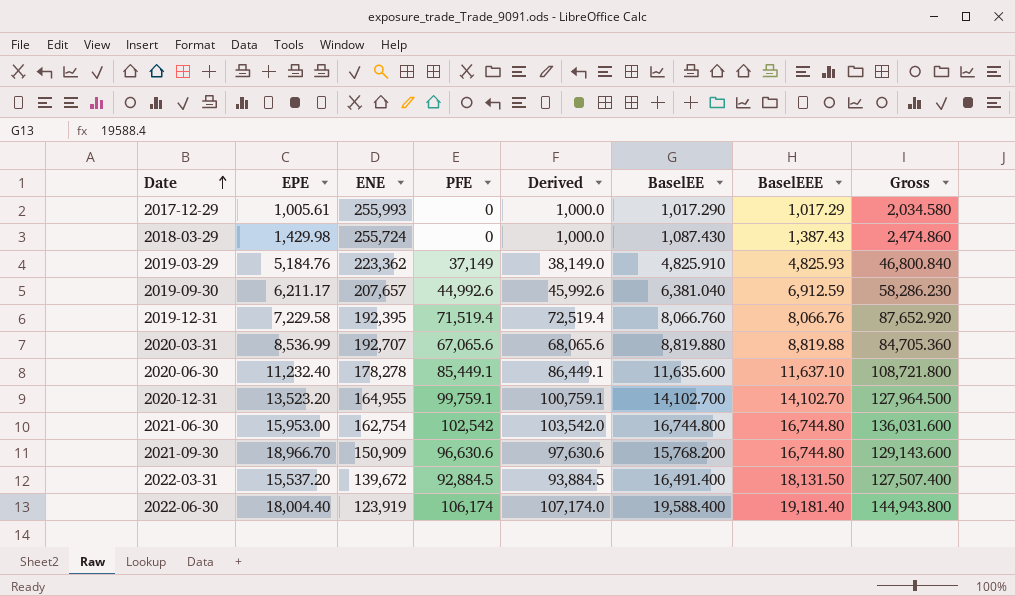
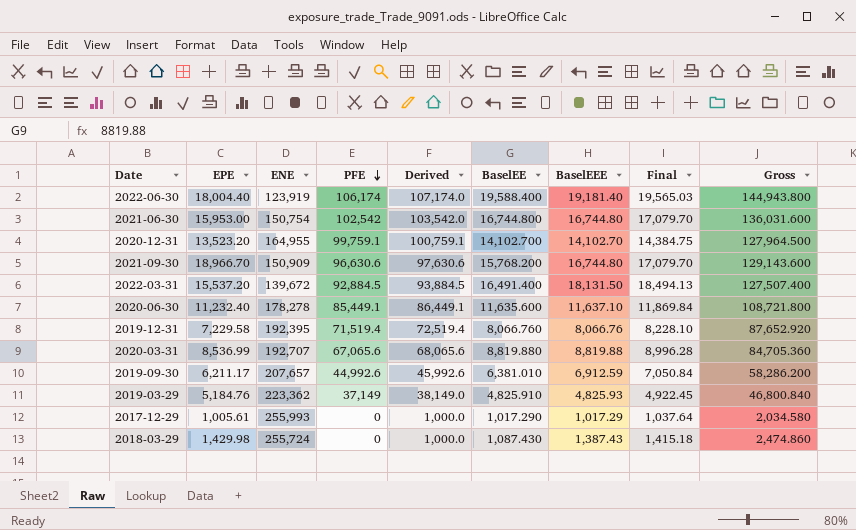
row order: Date ascending -> PFE descending
column Final | formula: none -> [BaselEEE] * 1.02
2021-06-30 | ENE: 162,754 -> 150,754
2019-09-30 | BaselEE: 6,381.040 -> 6,381.010
2019-09-30 | Gross: 58,286.230 -> 58,286.200

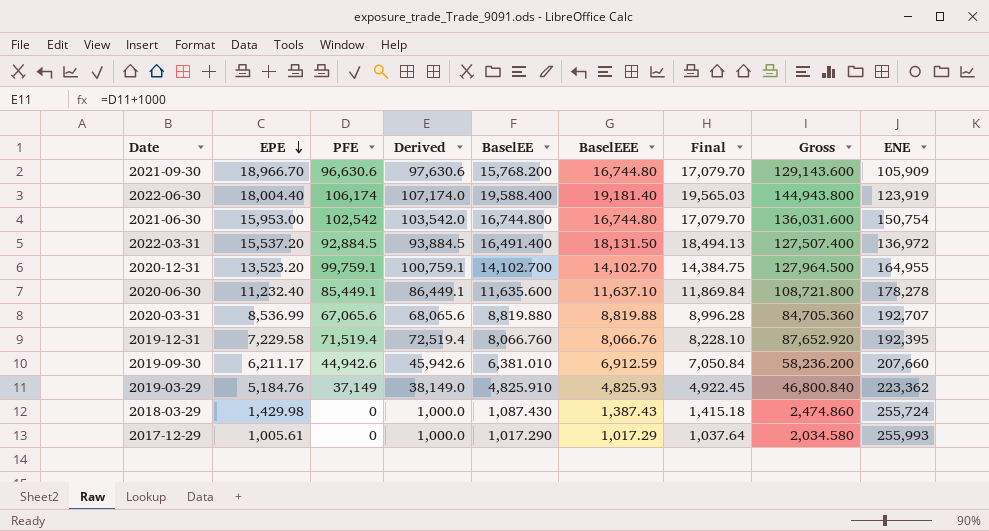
row order: PFE descending -> EPE descending
column ENE | position: 3 -> 9
2021-09-30 | ENE: 150,909 -> 105,909
2022-03-31 | ENE: 139,672 -> 136,972
2019-09-30 | PFE: 44,992.6 -> 44,942.6
2019-09-30 | Derived: 45,992.6 -> 45,942.6
2019-09-30 | Gross: 58,286.200 -> 58,236.200
2019-09-30 | ENE: 207,657 -> 207,660

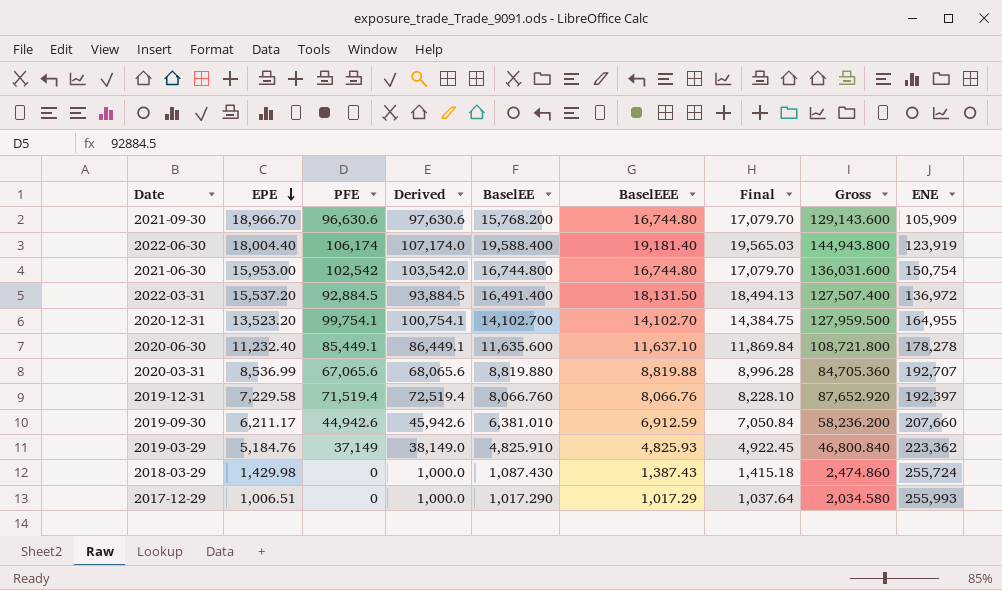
2020-12-31 | PFE: 99,759.1 -> 99,754.1
2020-12-31 | Derived: 100,759.1 -> 100,754.1
2020-12-31 | Gross: 127,964.500 -> 127,959.500
2019-12-31 | ENE: 192,395 -> 192,397
2017-12-29 | EPE: 1,005.61 -> 1,006.51

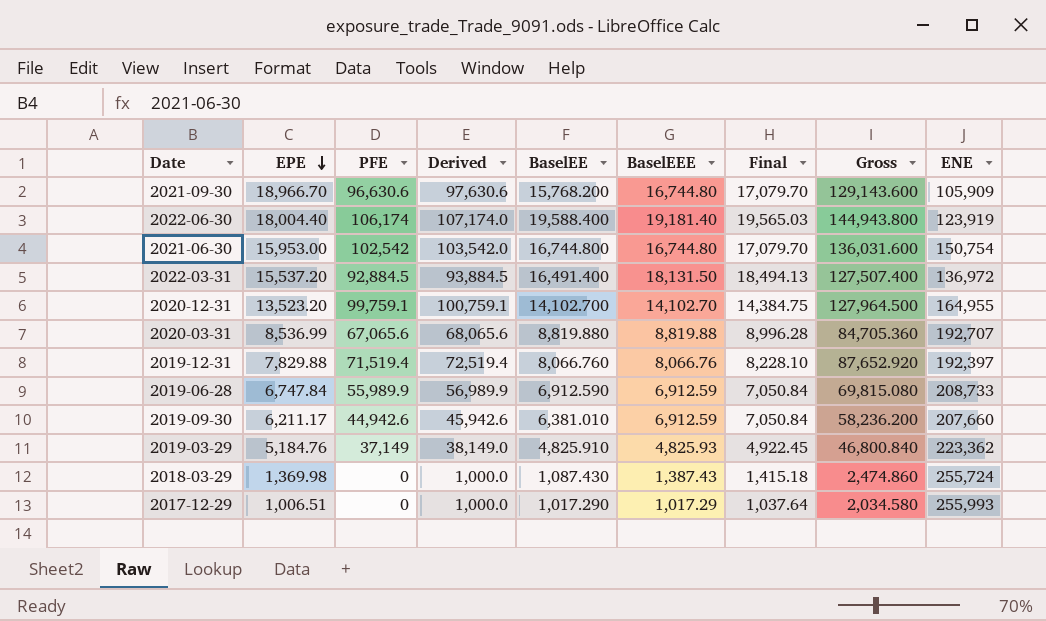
row 2020-06-30: 11,232.40 | 85,449.1 | 86,449.1 | 11,635.600 | 11,637.10 | 11,869.84 | 108,721.800 | 178,278 -> none
2020-12-31 | PFE: 99,754.1 -> 99,759.1
2020-12-31 | Derived: 100,754.1 -> 100,759.1
2020-12-31 | Gross: 127,959.500 -> 127,964.500
2019-12-31 | EPE: 7,229.58 -> 7,829.88
row 2019-06-28: none -> 6,747.84 | 55,989.9 | 56,989.9 | 6,912.590 | 6,912.59 | 7,050.84 | 69,815.080 | 208,733
2018-03-29 | EPE: 1,429.98 -> 1,369.98

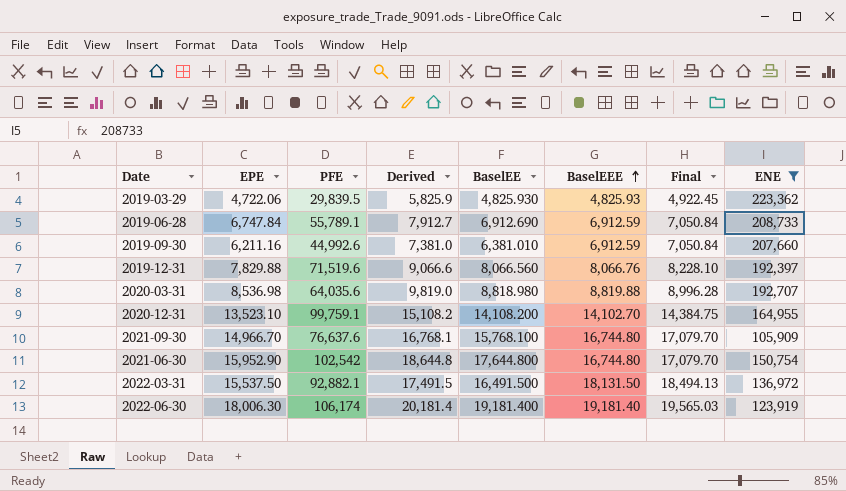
filter: none -> ENE <= 223,362
row order: EPE descending -> BaselEEE ascending
column Gross | formula: [PFE] + [BaselEE] + [BaselEEE] -> none
column Derived | formula: [PFE] + 1000 -> [BaselEE] + 1000
2019-03-29 | EPE: 5,184.76 -> 4,722.06
2019-03-29 | PFE: 37,149 -> 29,839.5
2019-03-29 | BaselEE: 4,825.910 -> 4,825.930
2019-06-28 | PFE: 55,989.9 -> 55,789.1
2019-06-28 | BaselEE: 6,912.590 -> 6,912.690
2019-09-30 | EPE: 6,211.17 -> 6,211.16
2019-09-30 | PFE: 44,942.6 -> 44,992.6
2019-12-31 | PFE: 71,519.4 -> 71,519.6
2019-12-31 | BaselEE: 8,066.760 -> 8,066.560
2020-03-31 | EPE: 8,536.99 -> 8,536.98
2020-03-31 | PFE: 67,065.6 -> 64,035.6
2020-03-31 | BaselEE: 8,819.880 -> 8,818.980
2020-12-31 | EPE: 13,523.20 -> 13,523.10
2020-12-31 | BaselEE: 14,102.700 -> 14,108.200
2021-09-30 | EPE: 18,966.70 -> 14,966.70
2021-09-30 | PFE: 96,630.6 -> 76,637.6
2021-09-30 | BaselEE: 15,768.200 -> 15,768.100
2021-06-30 | EPE: 15,953.00 -> 15,952.90
2021-06-30 | BaselEE: 16,744.800 -> 17,644.800
2022-03-31 | EPE: 15,537.20 -> 15,537.50
2022-03-31 | PFE: 92,884.5 -> 92,882.1
2022-03-31 | BaselEE: 16,491.400 -> 16,491.500
2022-06-30 | EPE: 18,004.40 -> 18,006.30
2022-06-30 | BaselEE: 19,588.400 -> 19,181.400

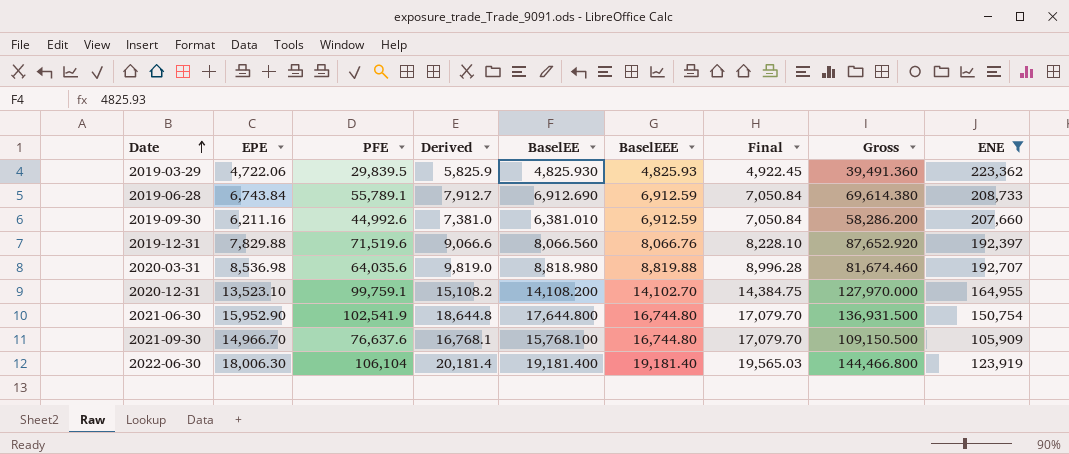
row order: BaselEEE ascending -> Date ascending
column Gross | formula: none -> [PFE] + [BaselEE] + [BaselEEE]
row 2022-03-31: 15,537.50 | 92,882.1 | 17,491.5 | 16,491.500 | 18,131.50 | 18,494.13 | 136,972 -> none
2019-06-28 | EPE: 6,747.84 -> 6,743.84
2021-06-30 | PFE: 102,542 -> 102,541.9
2022-06-30 | PFE: 106,174 -> 106,104

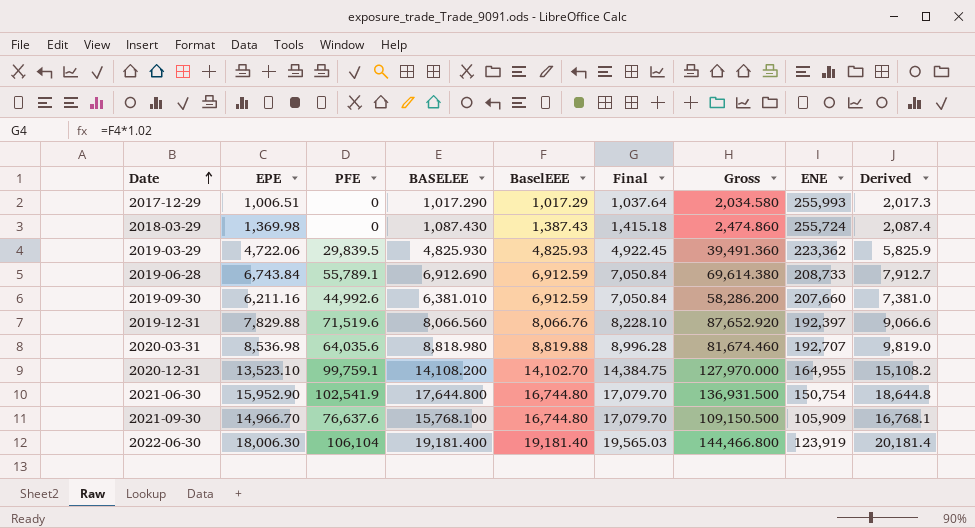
filter: ENE <= 223,362 -> none
column name: BaselEE -> BASELEE
column Derived | position: 4 -> 9

